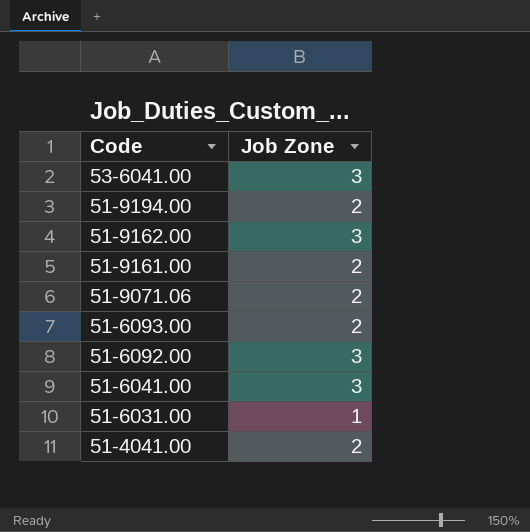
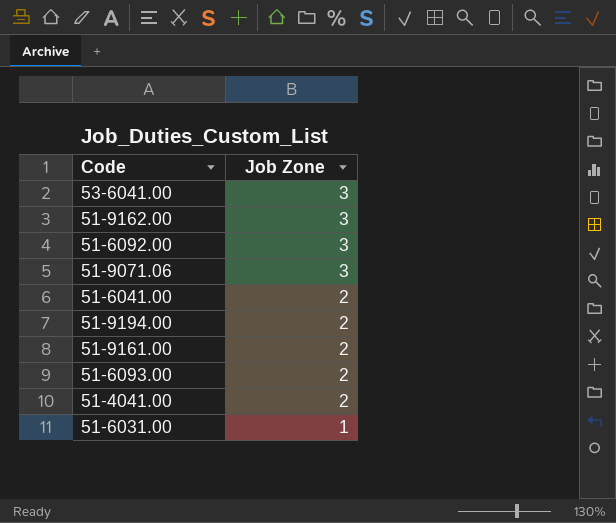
row order: Code descending -> Job Zone descending
51-9071.06 | Job Zone: 2 -> 3
51-6041.00 | Job Zone: 3 -> 2

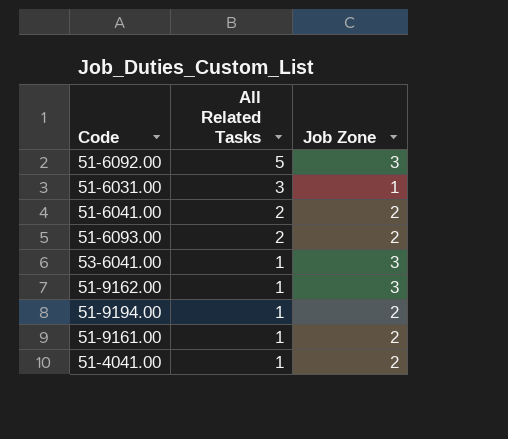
row order: Job Zone descending -> All Related Tasks descending
column All Related Tasks | position: none -> 2
row 51-9071.06: 3 -> none

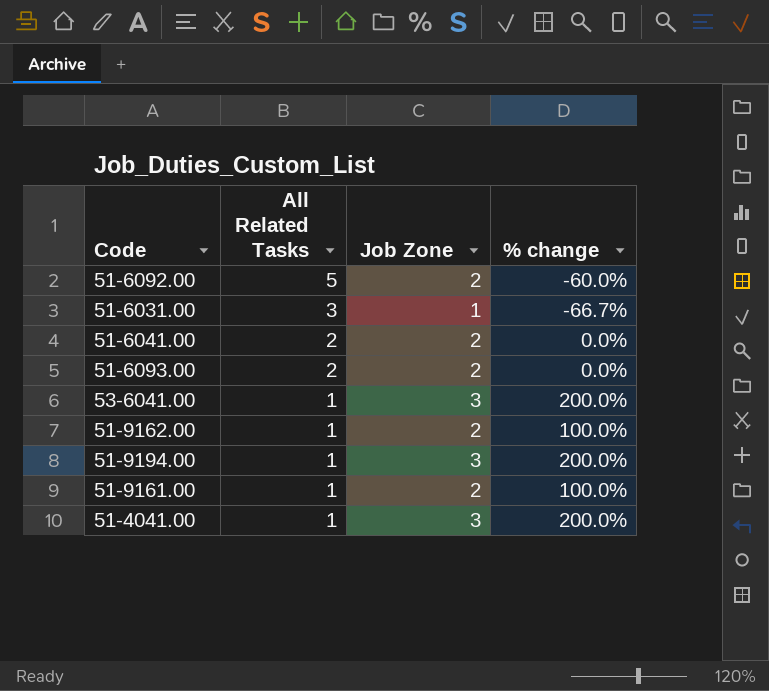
column % change | formula: none -> ([Job Zone] - [All Related Tasks]) / [All Related Tasks]
51-6092.00 | Job Zone: 3 -> 2
51-9162.00 | Job Zone: 3 -> 2
51-9194.00 | Job Zone: 2 -> 3
51-4041.00 | Job Zone: 2 -> 3

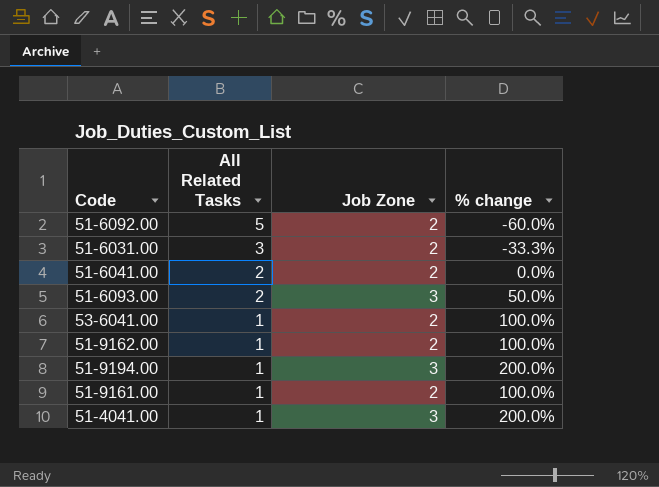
51-6031.00 | Job Zone: 1 -> 2
51-6031.00 | % change: -66.7% -> -33.3%
51-6093.00 | Job Zone: 2 -> 3
51-6093.00 | % change: 0.0% -> 50.0%
53-6041.00 | Job Zone: 3 -> 2
53-6041.00 | % change: 200.0% -> 100.0%

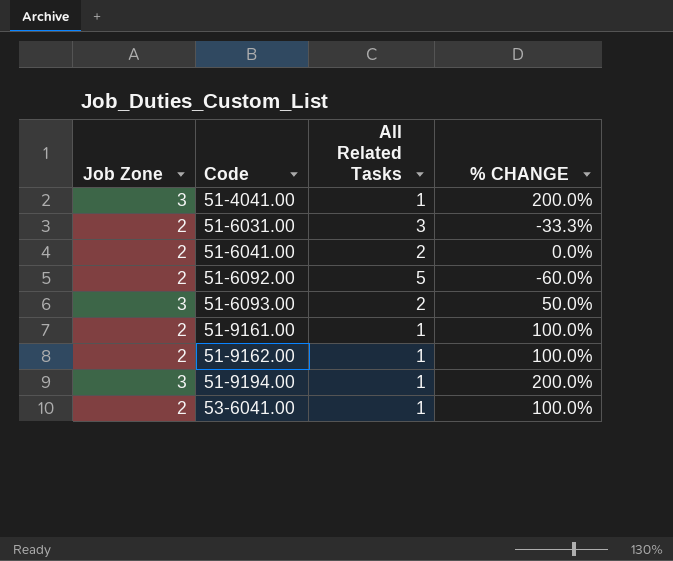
row order: All Related Tasks descending -> Code ascending
column Job Zone | position: 3 -> 1
column name: % change -> % CHANGE

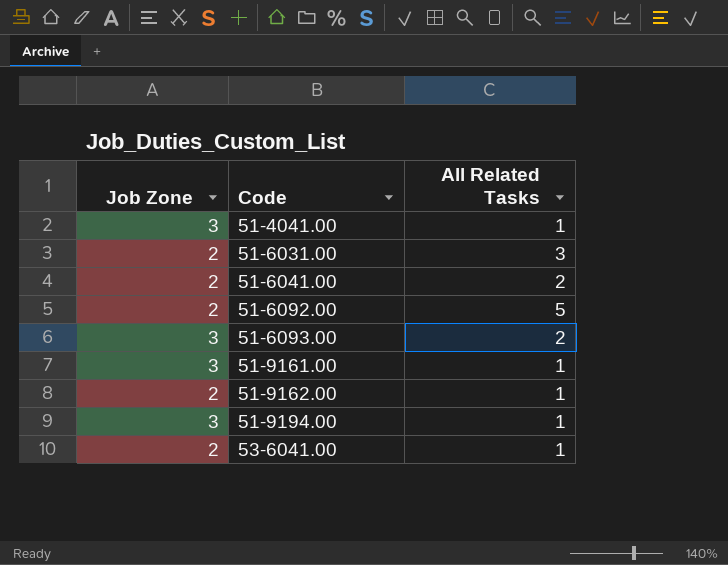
column % CHANGE | formula: ([Job Zone] - [All Related Tasks]) / [All Related Tasks] -> none
51-9161.00 | Job Zone: 2 -> 3

